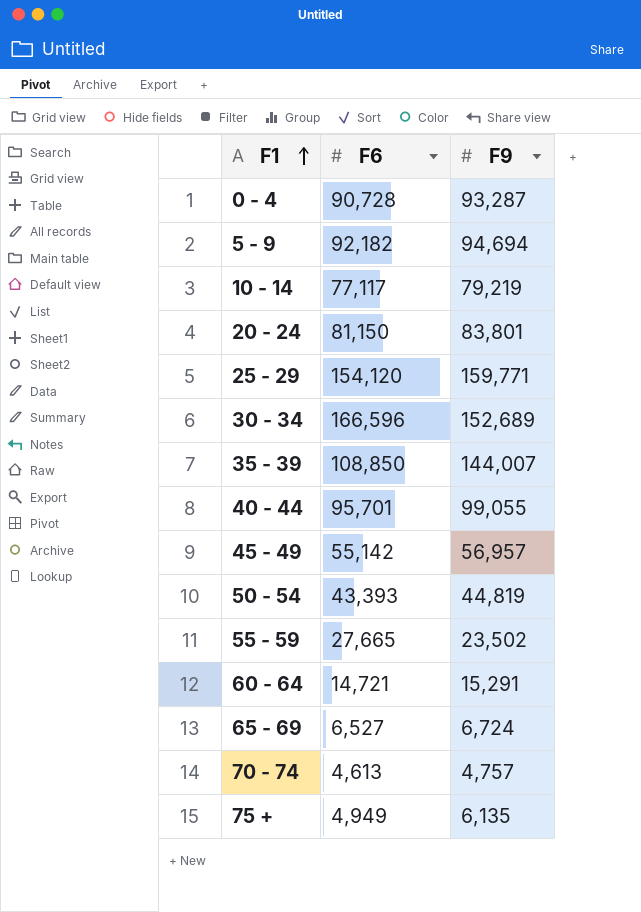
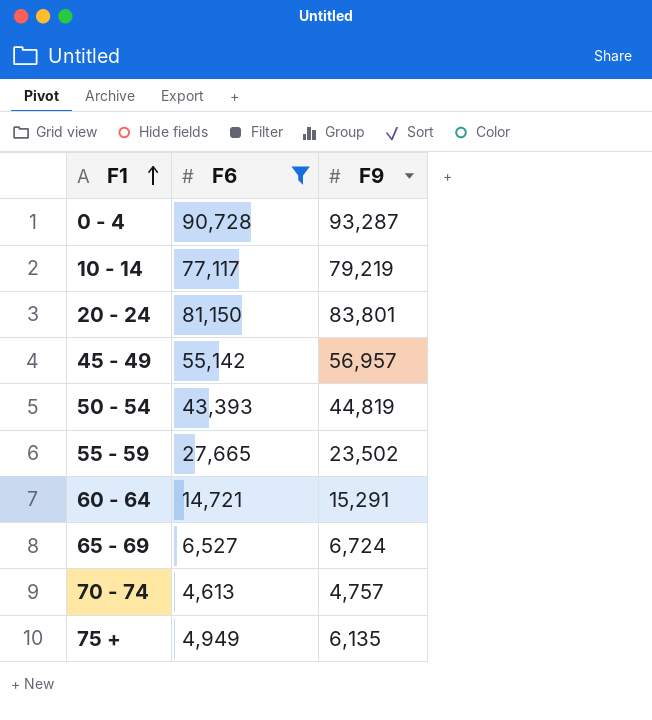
filter: none -> F6 <= 90,728

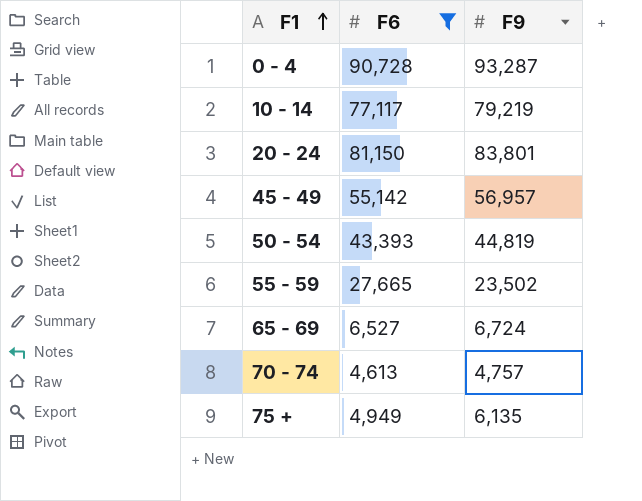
row 60 - 64: 14,721 | 15,291 -> none

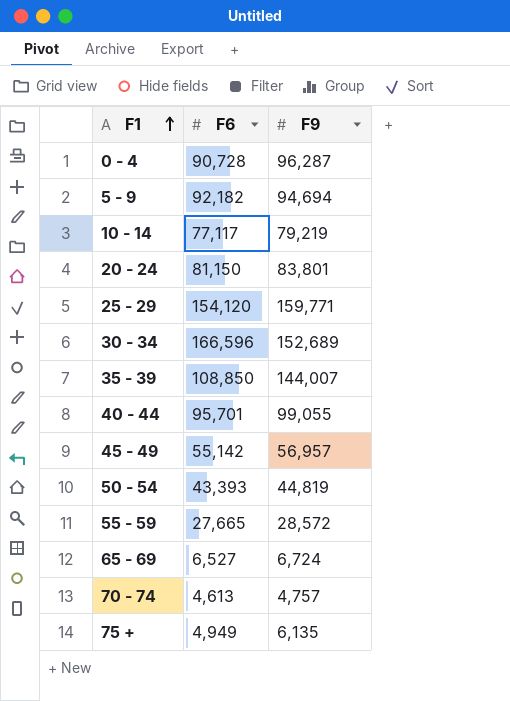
filter: F6 <= 90,728 -> none
0 - 4 | F9: 93,287 -> 96,287
55 - 59 | F9: 23,502 -> 28,572

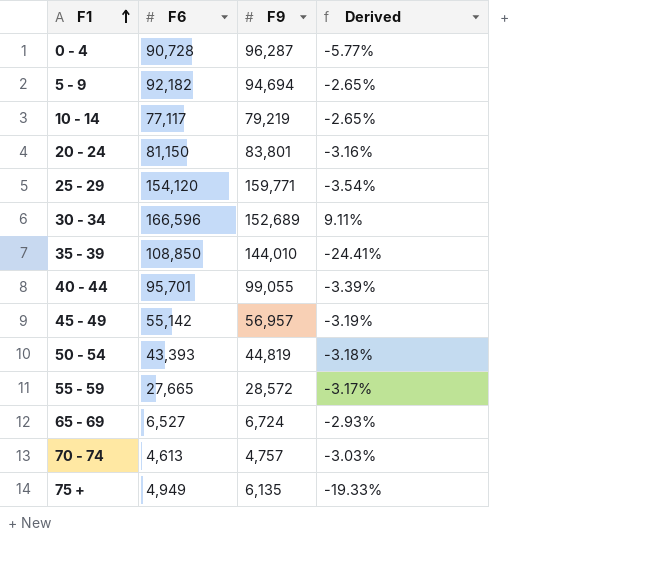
column Derived | formula: none -> ([F6] - [F9]) / [F9]
35 - 39 | F9: 144,007 -> 144,010

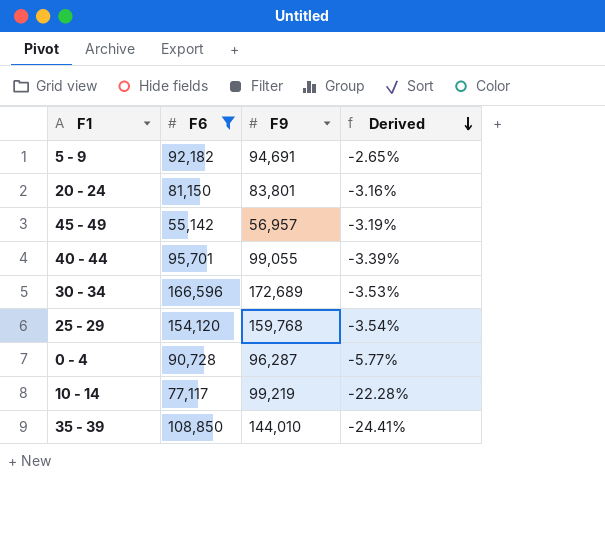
filter: none -> F6 >= 55,142
row order: F1 ascending -> Derived descending
5 - 9 | F9: 94,694 -> 94,691
30 - 34 | F9: 152,689 -> 172,689
30 - 34 | Derived: 9.11% -> -3.53%
25 - 29 | F9: 159,771 -> 159,768
10 - 14 | F9: 79,219 -> 99,219
10 - 14 | Derived: -2.65% -> -22.28%

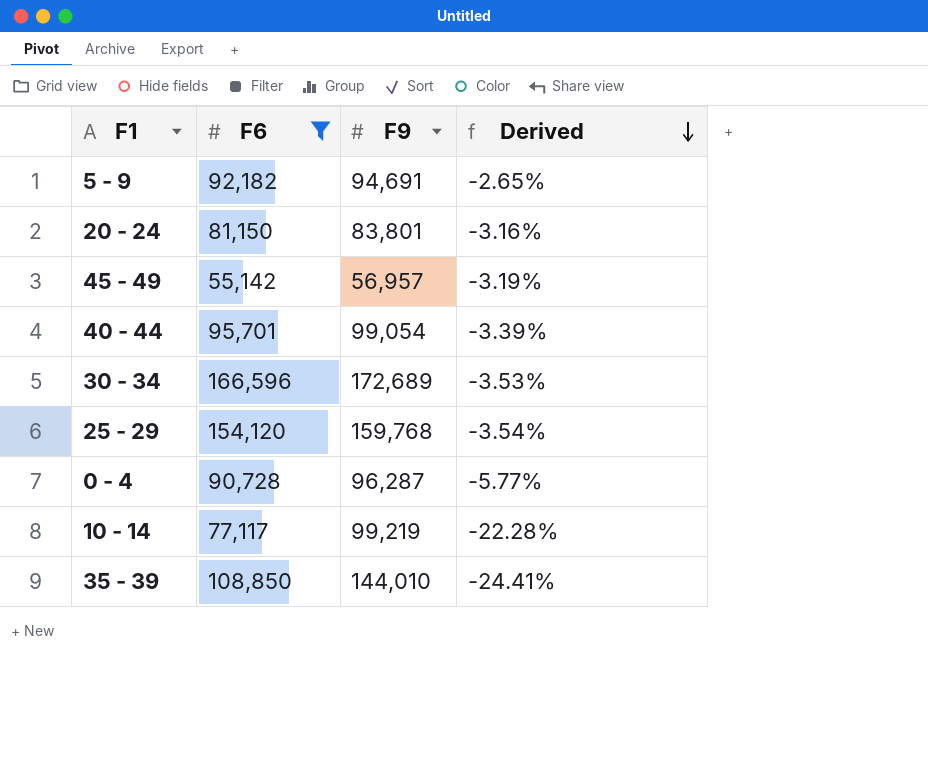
40 - 44 | F9: 99,055 -> 99,054

